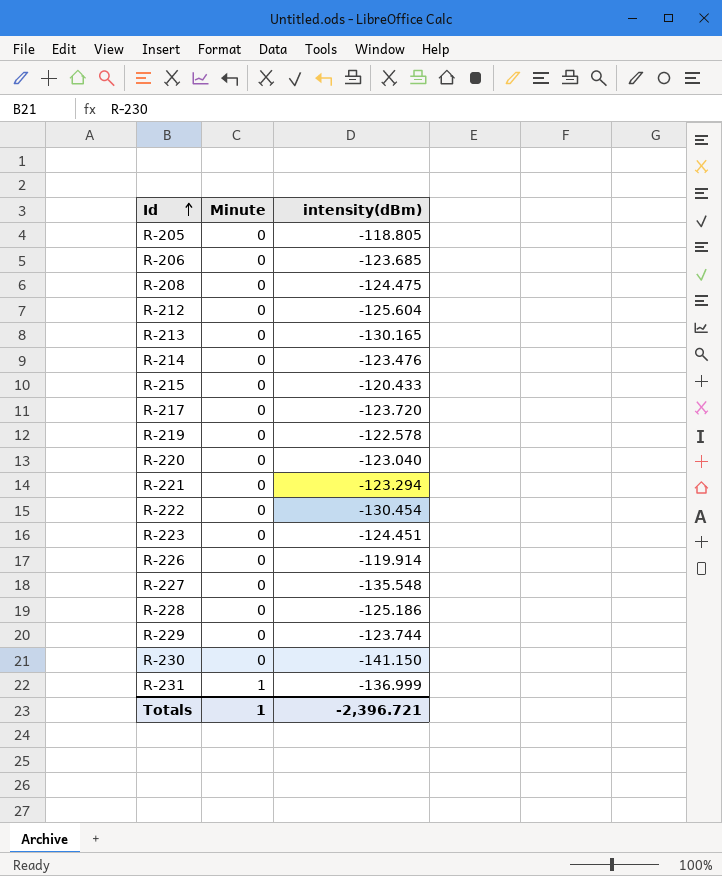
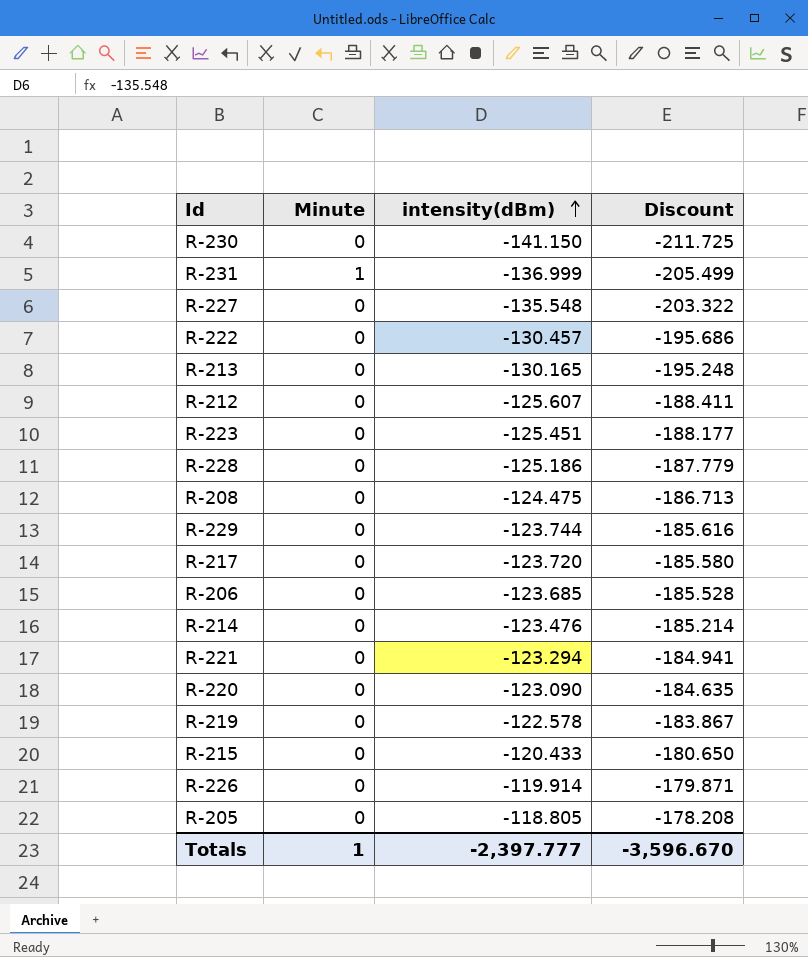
row order: Id ascending -> intensity(dBm) ascending
column Discount | formula: none -> [intensity(dBm)] * 1.5
R-222 | intensity(dBm): -130.454 -> -130.457
R-212 | intensity(dBm): -125.604 -> -125.607
R-223 | intensity(dBm): -124.451 -> -125.451
R-220 | intensity(dBm): -123.040 -> -123.090
Totals | intensity(dBm): -2,396.721 -> -2,397.777

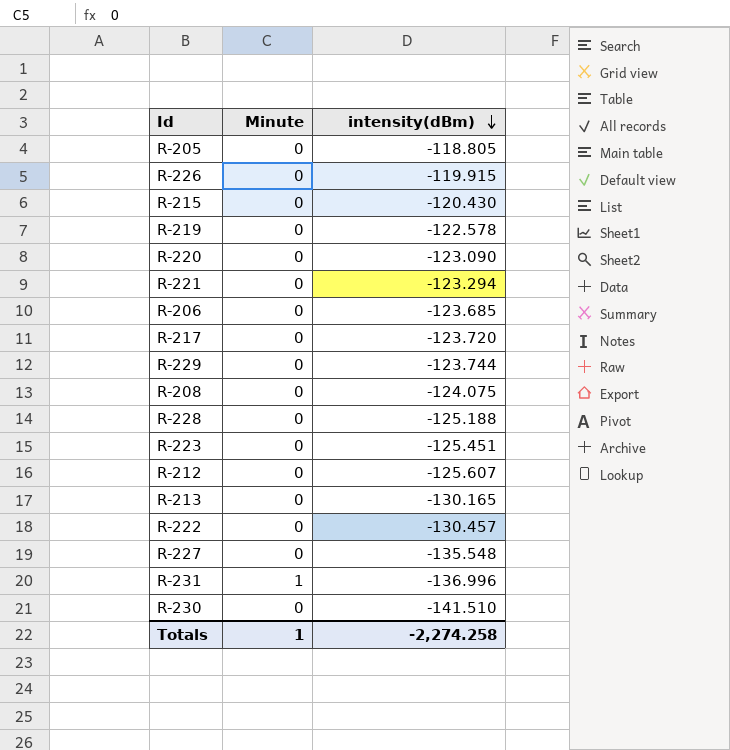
row order: intensity(dBm) ascending -> intensity(dBm) descending
column Discount | formula: [intensity(dBm)] * 1.5 -> none
row R-214: 0 | -123.476 | -185.214 -> none
R-226 | intensity(dBm): -119.914 -> -119.915
R-215 | intensity(dBm): -120.433 -> -120.430
R-208 | intensity(dBm): -124.475 -> -124.075
R-228 | intensity(dBm): -125.186 -> -125.188
R-231 | intensity(dBm): -136.999 -> -136.996
R-230 | intensity(dBm): -141.150 -> -141.510
Totals | intensity(dBm): -2,397.777 -> -2,274.258

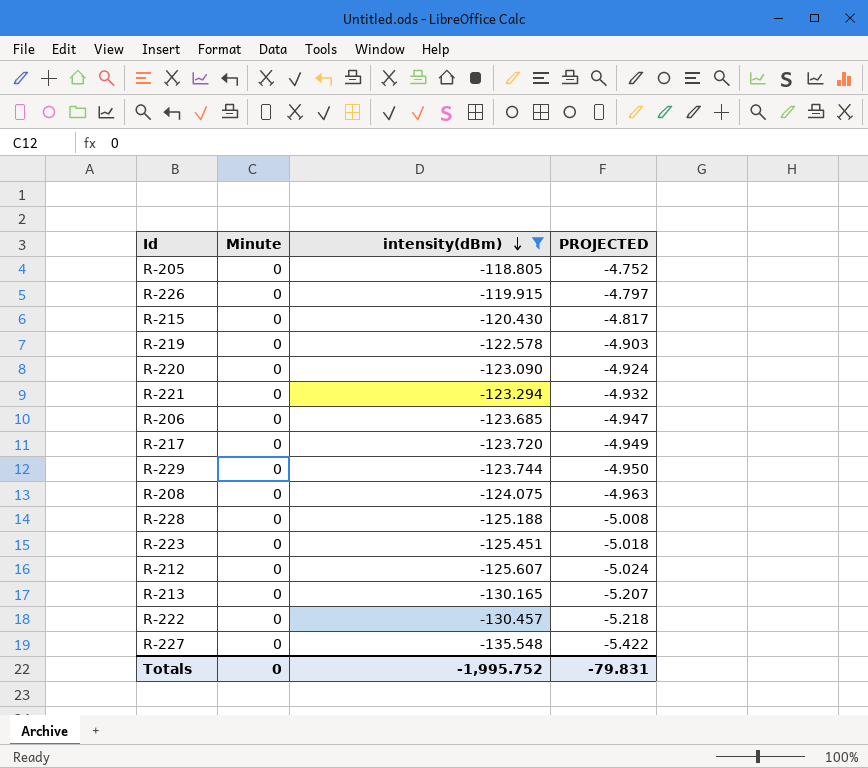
filter: none -> intensity(dBm) >= -135.548
column PROJECTED | formula: none -> [intensity(dBm)] * 0.04
Totals | Minute: 1 -> 0
Totals | intensity(dBm): -2,274.258 -> -1,995.752

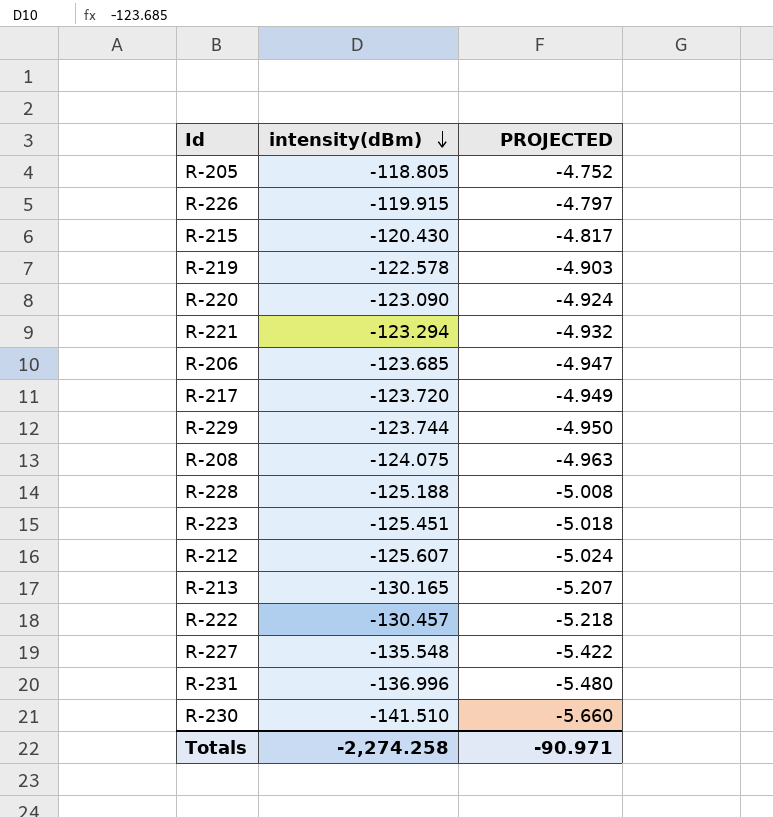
filter: intensity(dBm) >= -135.548 -> none
column Minute | position: 2 -> none
Totals | intensity(dBm): -1,995.752 -> -2,274.258
Totals | PROJECTED: -79.831 -> -90.971

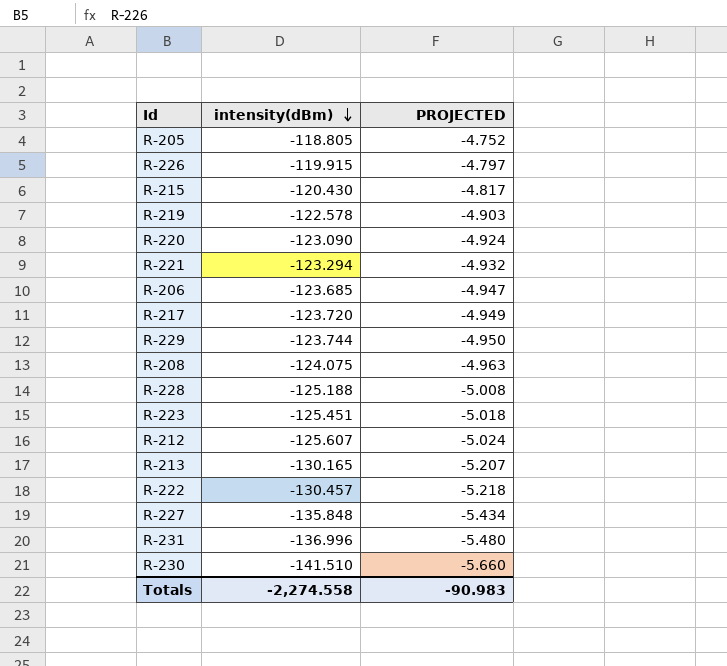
R-227 | intensity(dBm): -135.548 -> -135.848
R-227 | PROJECTED: -5.422 -> -5.434
Totals | intensity(dBm): -2,274.258 -> -2,274.558
Totals | PROJECTED: -90.971 -> -90.983

